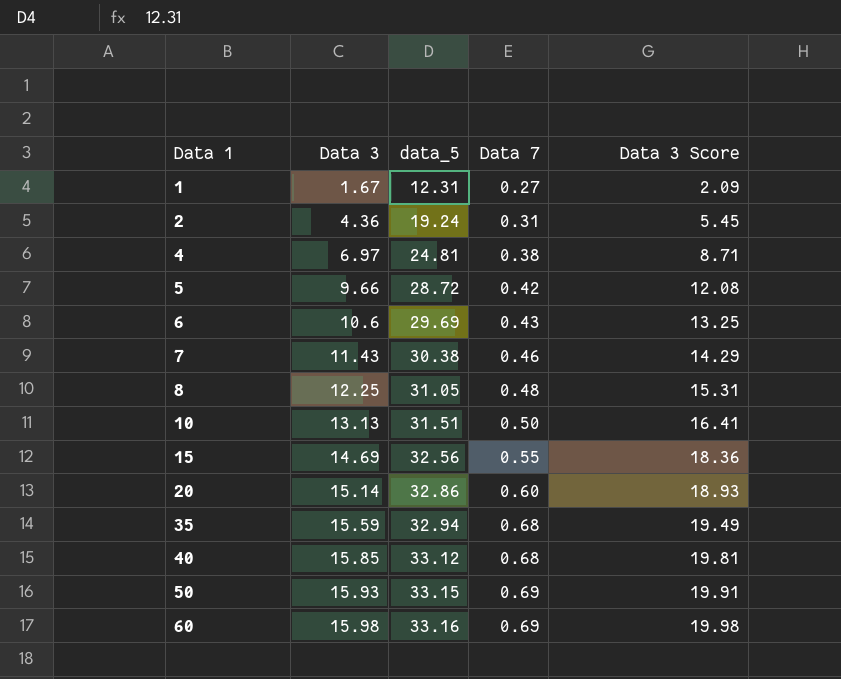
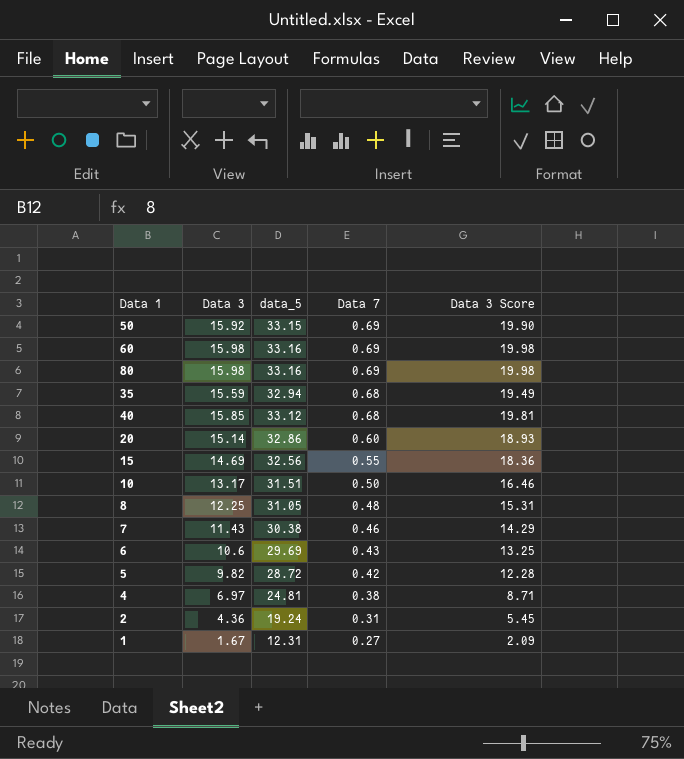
row order: Data 1 ascending -> Data 7 descending
50 | Data 3: 15.93 -> 15.92
50 | Data 3 Score: 19.91 -> 19.90
row 80: none -> 15.98 | 33.16 | 0.69 | 19.98
10 | Data 3: 13.13 -> 13.17
10 | Data 3 Score: 16.41 -> 16.46
5 | Data 3: 9.66 -> 9.82
5 | Data 3 Score: 12.08 -> 12.28

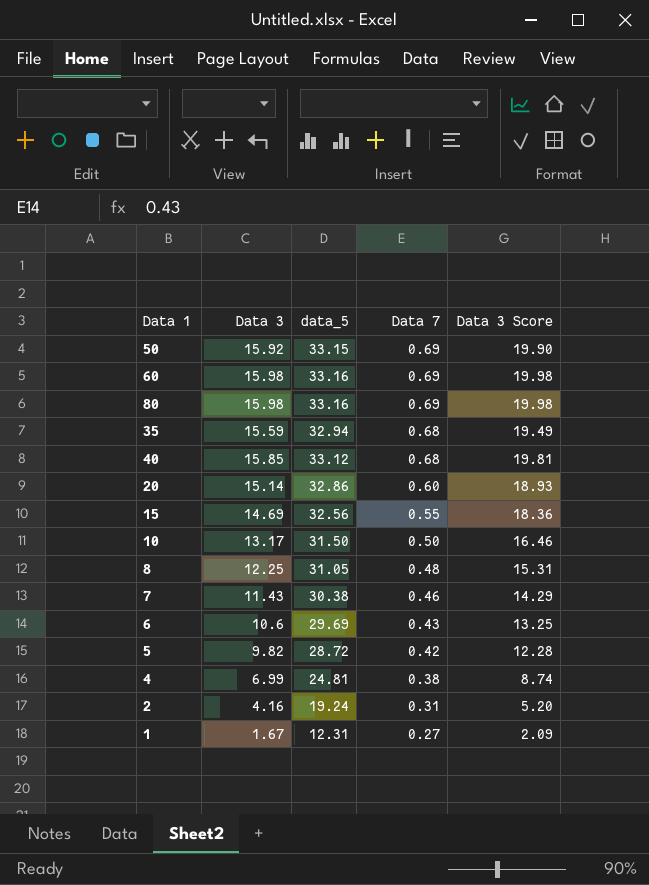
10 | data_5: 31.51 -> 31.50
4 | Data 3: 6.97 -> 6.99
4 | Data 3 Score: 8.71 -> 8.74
2 | Data 3: 4.36 -> 4.16
2 | Data 3 Score: 5.45 -> 5.20

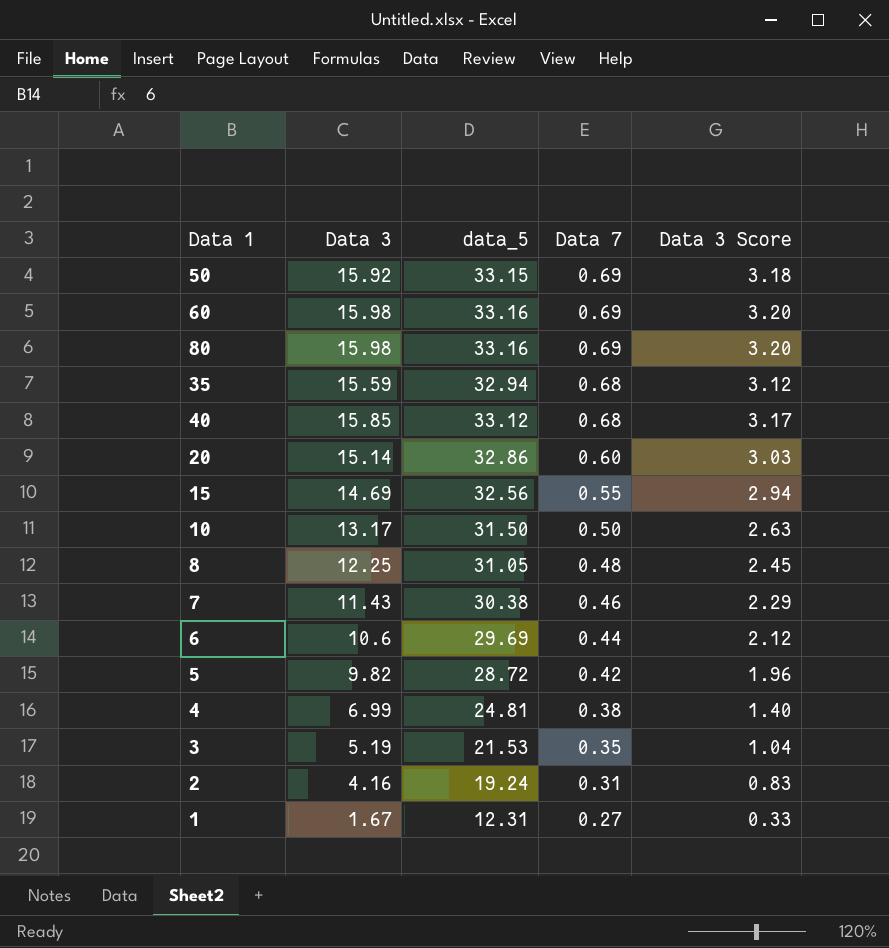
column Data 3 Score | formula: [Data 3] * 1.25 -> [Data 3] * 0.2
6 | Data 7: 0.43 -> 0.44
row 3: none -> 5.19 | 21.53 | 0.35 | 1.04

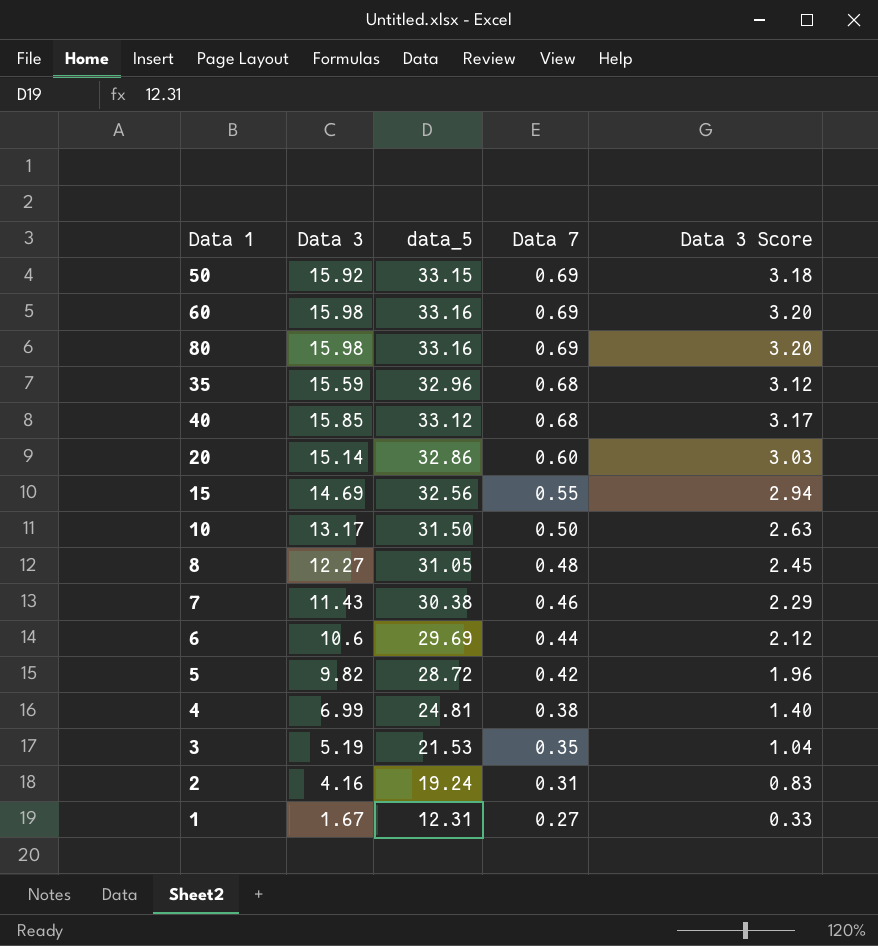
35 | data_5: 32.94 -> 32.96
8 | Data 3: 12.25 -> 12.27

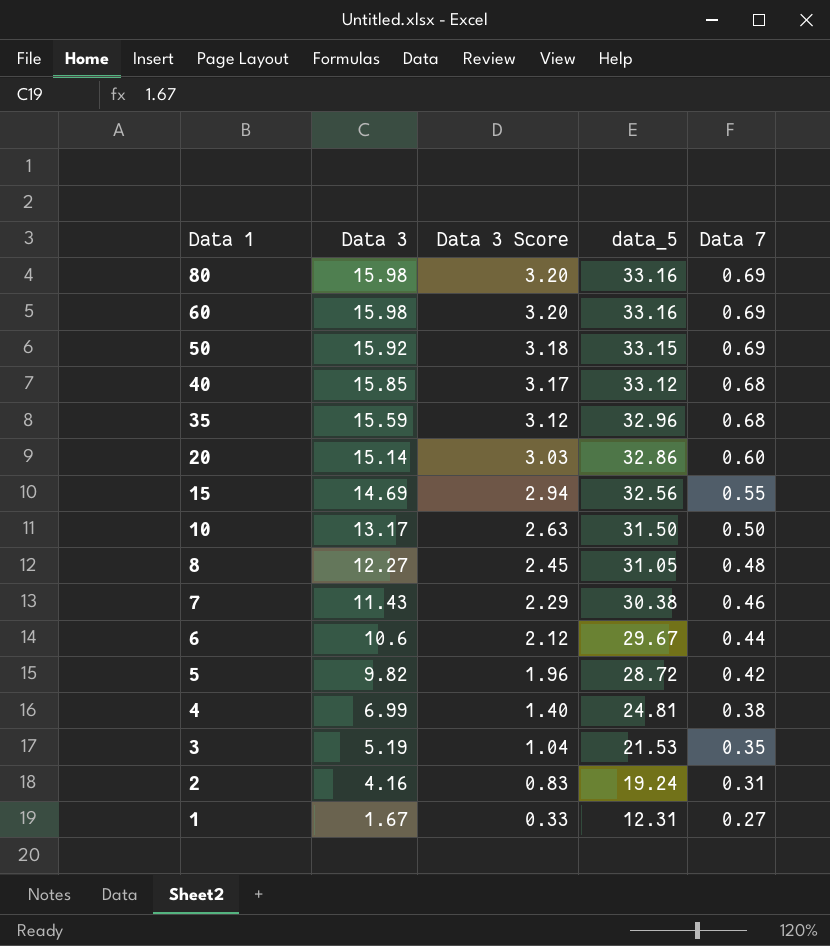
row order: Data 7 descending -> Data 1 descending
column Data 3 Score | position: 5 -> 3
6 | data_5: 29.69 -> 29.67

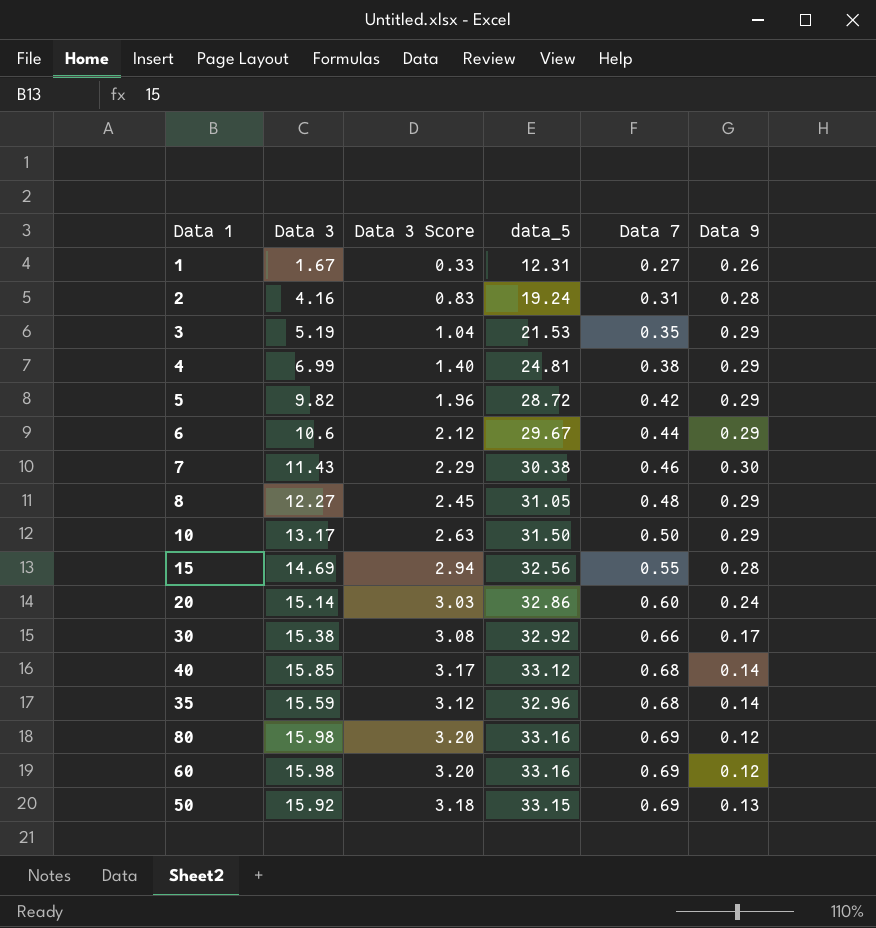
row order: Data 1 descending -> Data 7 ascending
column Data 9 | position: none -> 6
row 30: none -> 15.38 | 3.08 | 32.92 | 0.66 | 0.17

